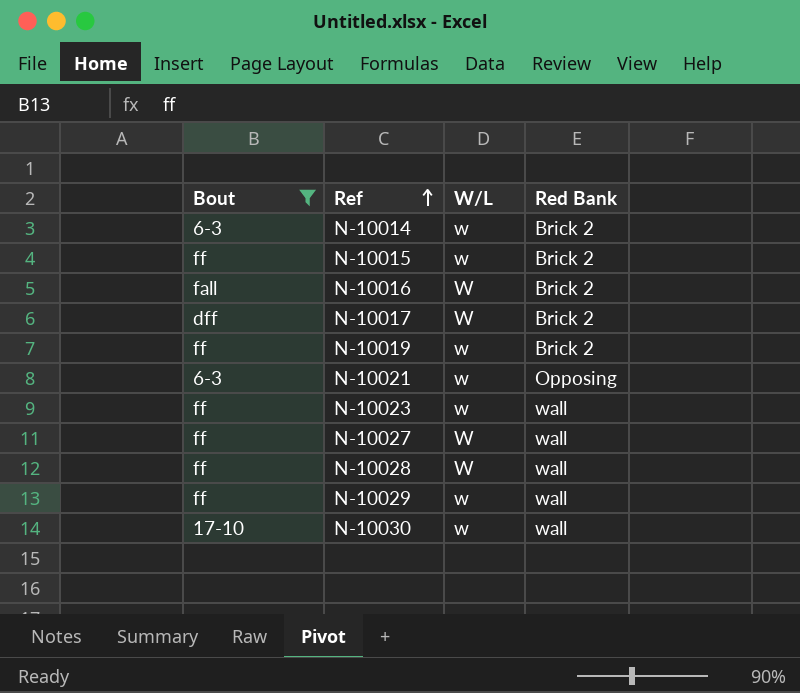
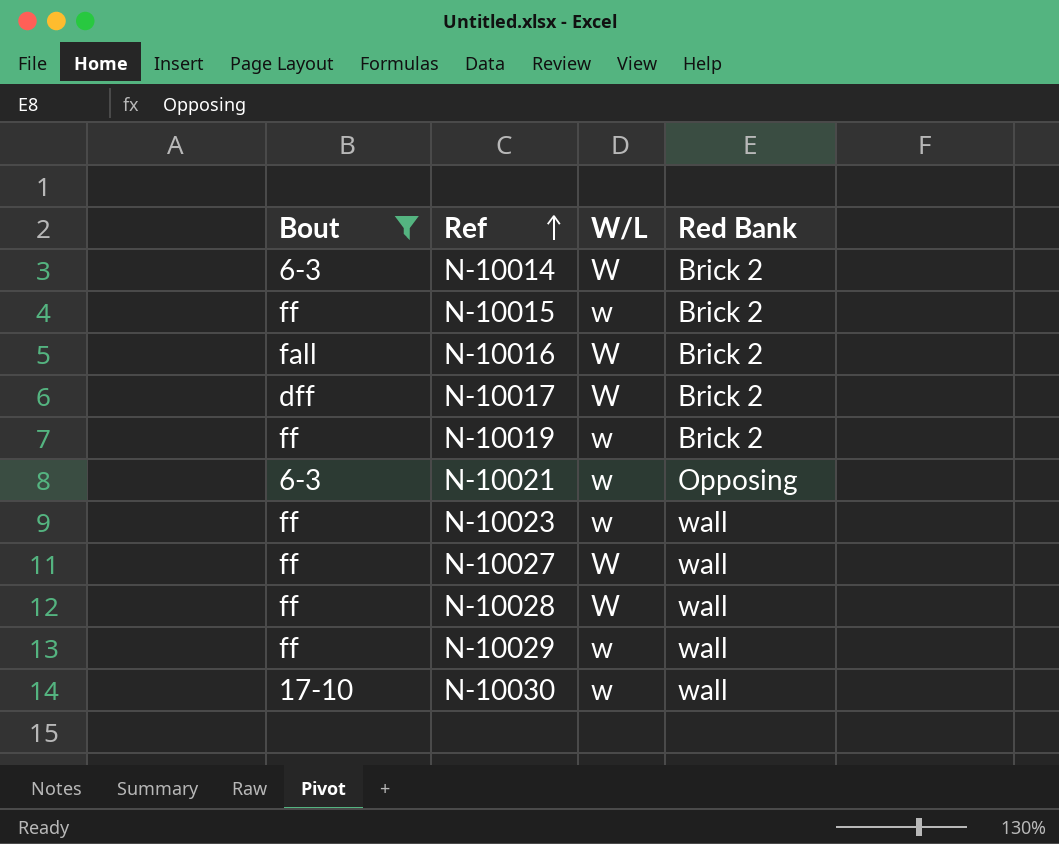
N-10014 | W/L: w -> W

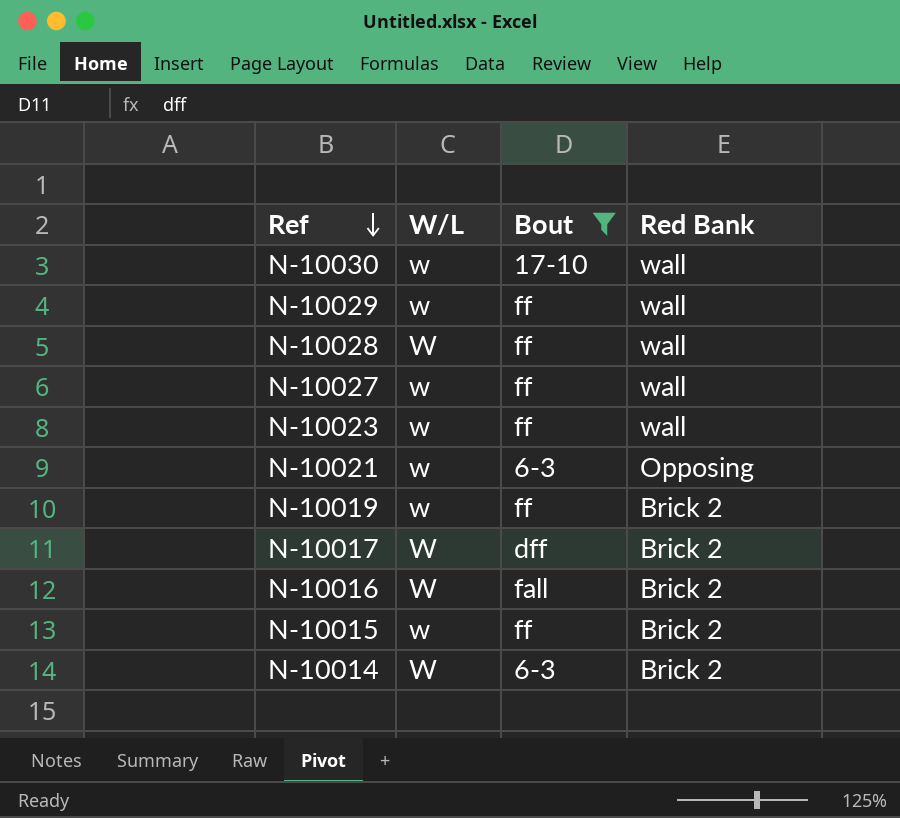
row order: Ref ascending -> Ref descending
column Bout | position: 1 -> 3
N-10027 | W/L: W -> w

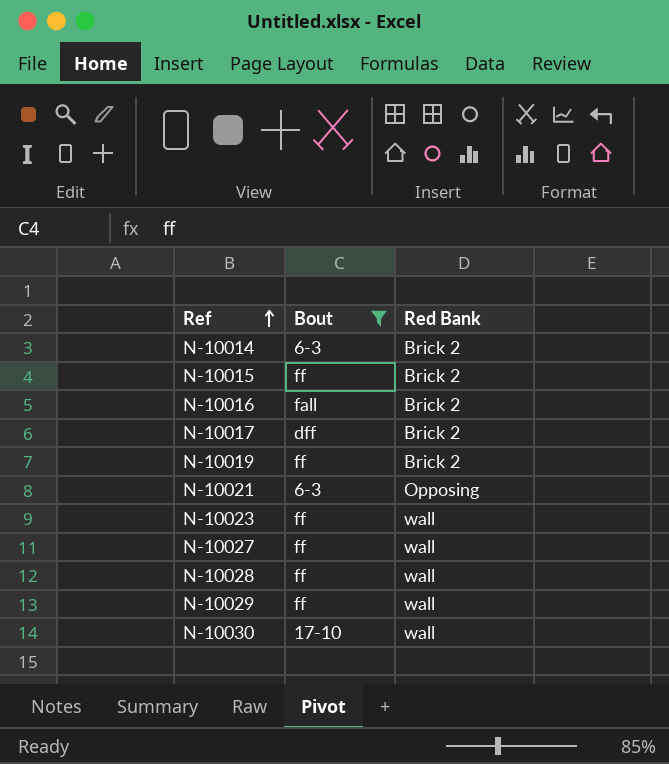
row order: Ref descending -> Ref ascending
column W/L | position: 2 -> none

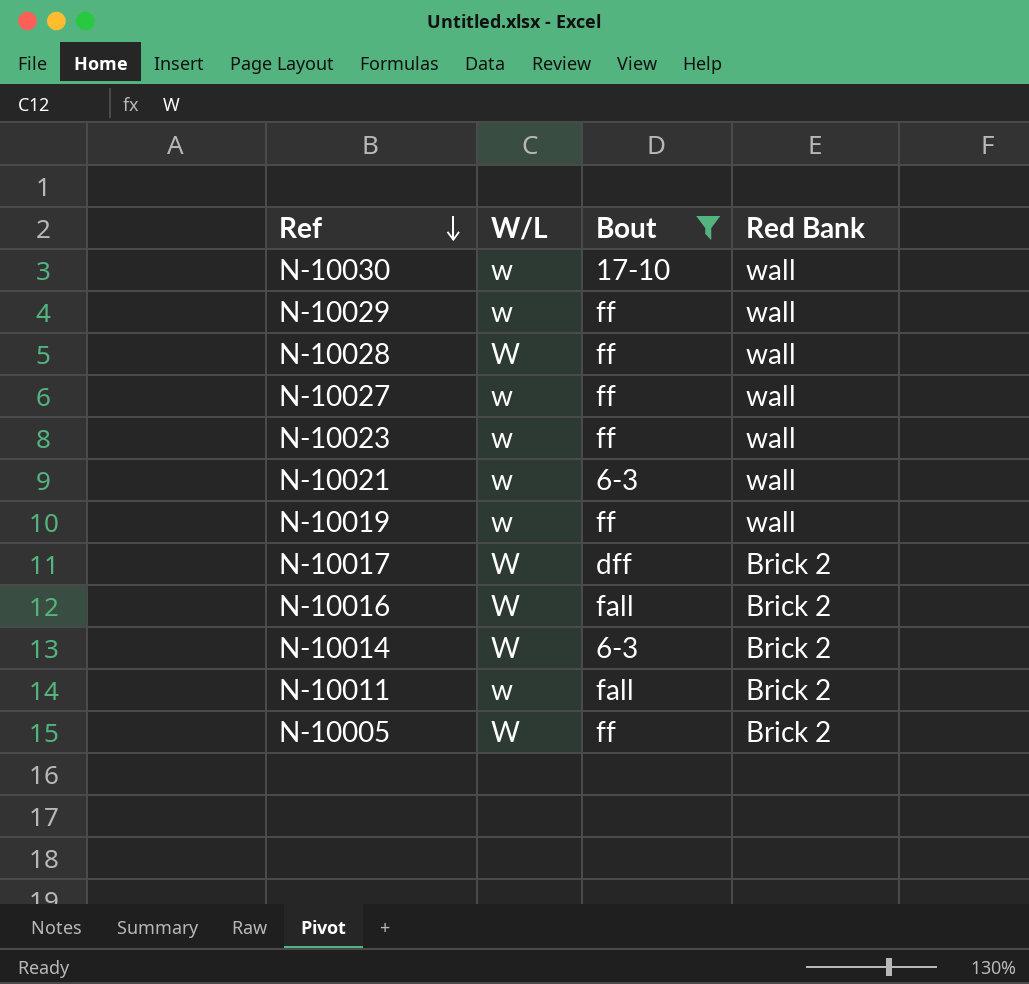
row order: Ref ascending -> Ref descending
column W/L | position: none -> 2
row N-10015: ff | Brick 2 -> none
N-10021 | Red Bank: Opposing -> wall
N-10019 | Red Bank: Brick 2 -> wall
row N-10011: none -> w | fall | Brick 2
row N-10005: none -> W | ff | Brick 2

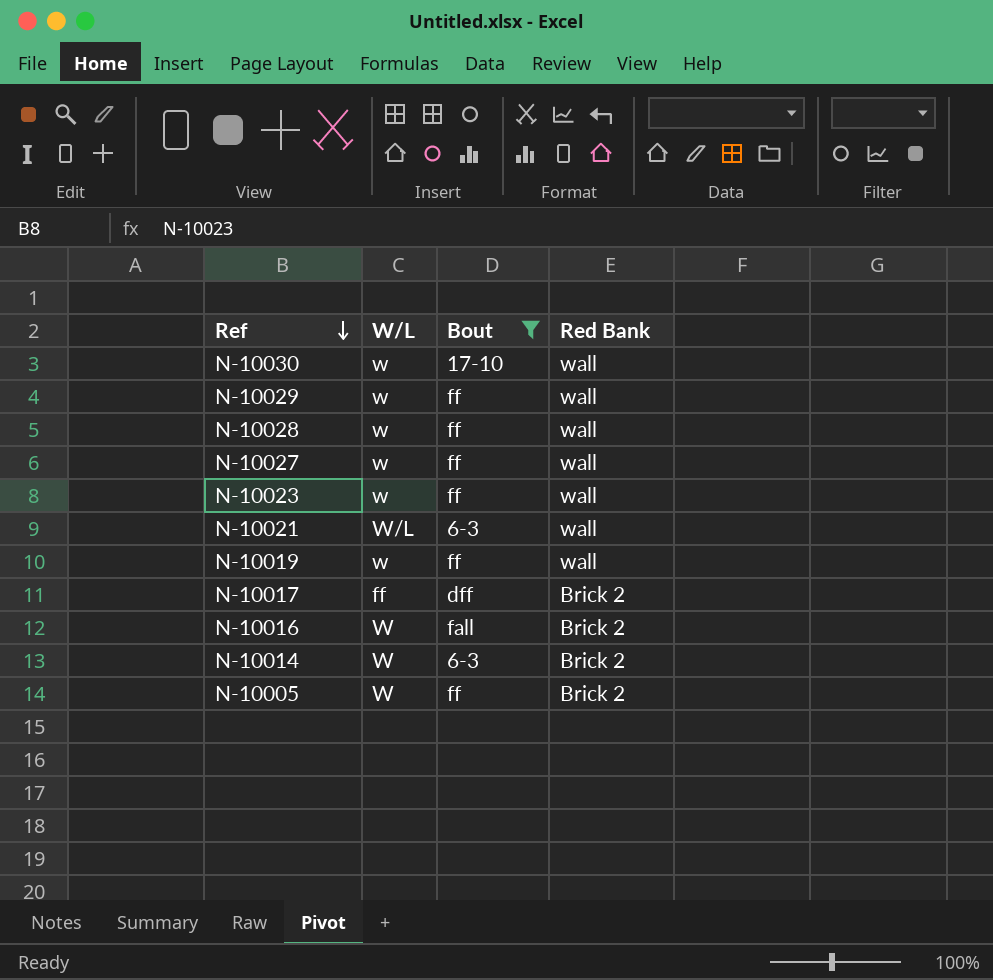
row N-10011: w | fall | Brick 2 -> none
N-10028 | W/L: W -> w
N-10021 | W/L: w -> W/L
N-10017 | W/L: W -> ff

